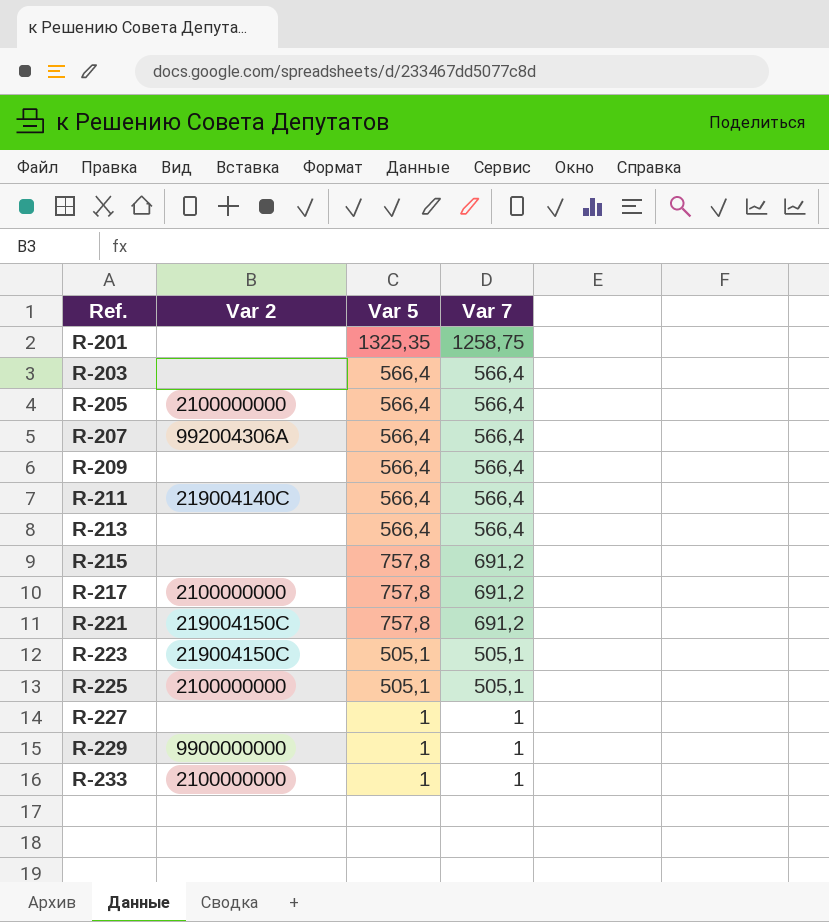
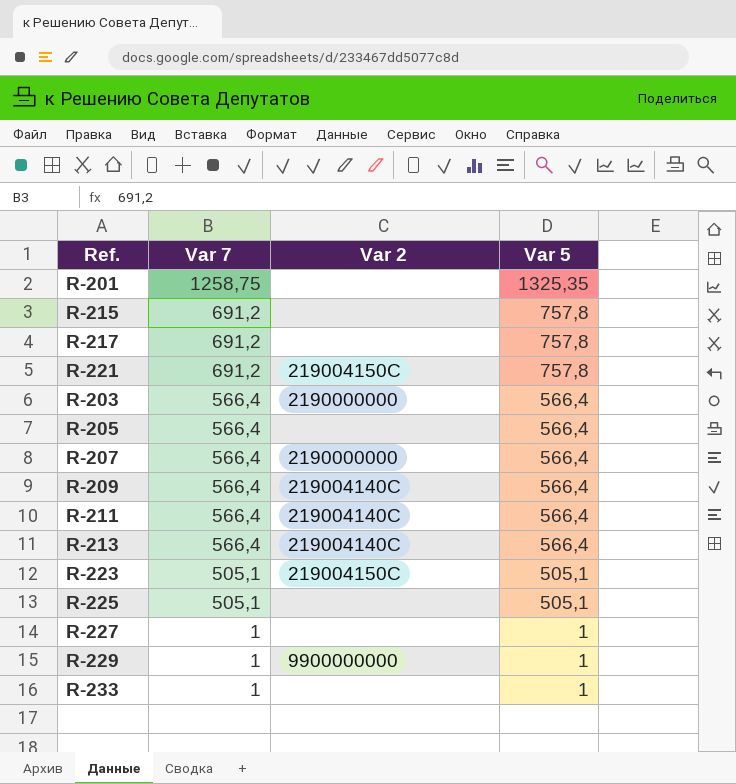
row order: Ref. ascending -> Var 7 descending
column Var 7 | position: 4 -> 2
R-217 | Var 2: 2100000000 -> none
R-203 | Var 2: none -> 2190000000
R-205 | Var 2: 2100000000 -> none
R-207 | Var 2: 992004306А -> 2190000000
R-209 | Var 2: none -> 219004140С
R-213 | Var 2: none -> 219004140С
R-225 | Var 2: 2100000000 -> none
R-233 | Var 2: 2100000000 -> none

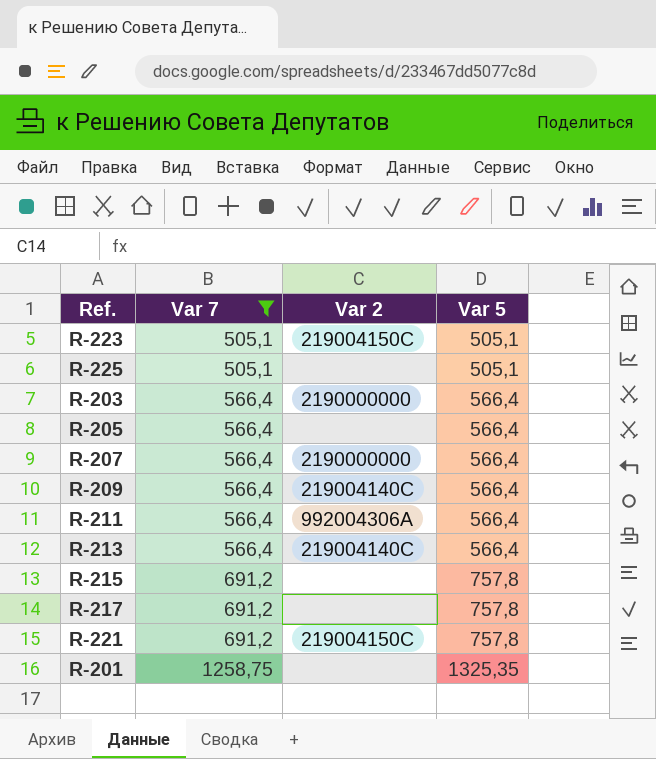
filter: none -> Var 7 != 1
row order: Var 7 descending -> Var 7 ascending
R-211 | Var 2: 219004140С -> 992004306А

